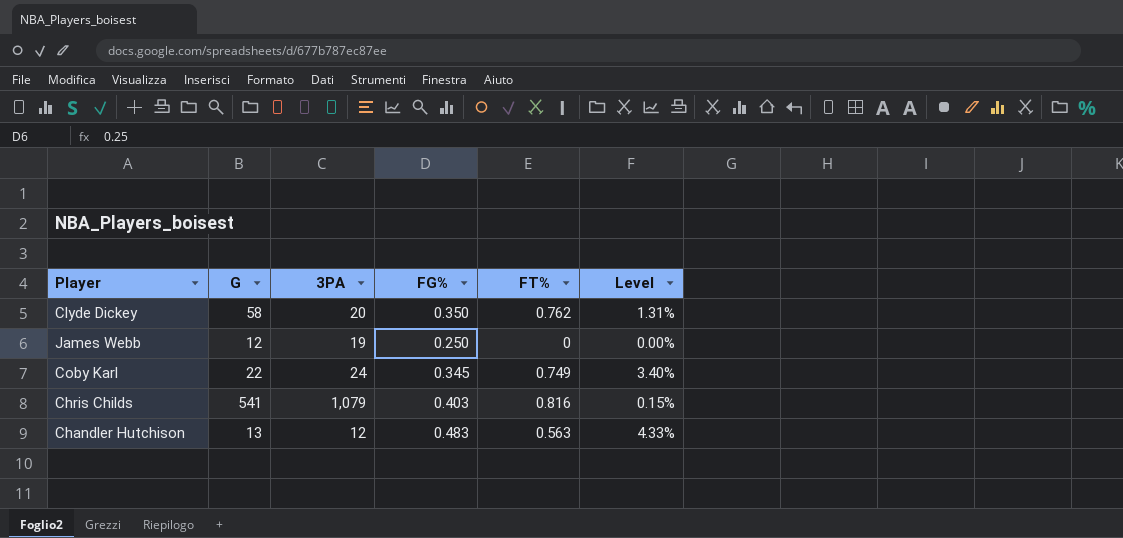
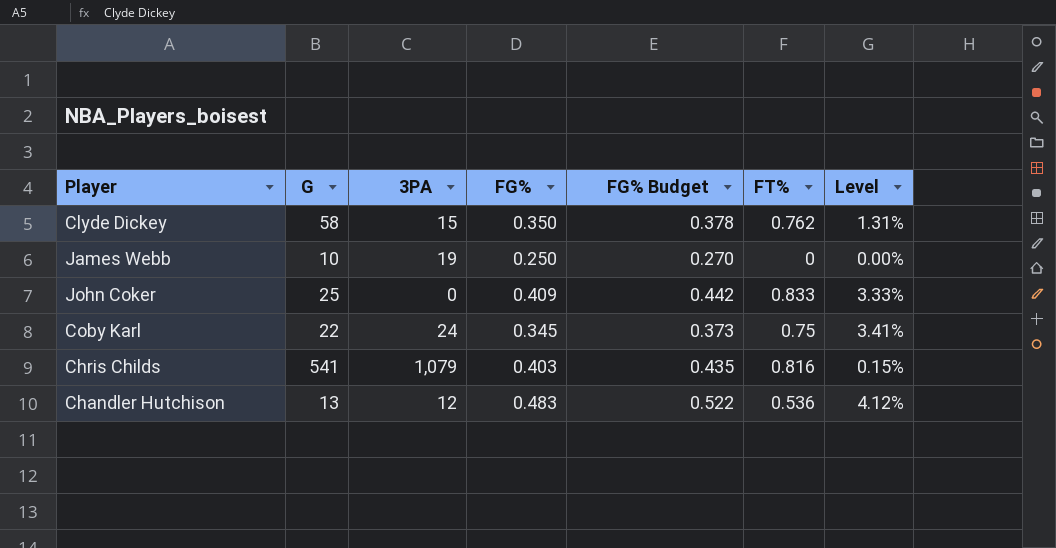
column FG% Budget | formula: none -> [FG%] * 1.08
Clyde Dickey | 3PA: 20 -> 15
James Webb | G: 12 -> 10
row John Coker: none -> 25 | 0 | 0.409 | 0.442 | 0.833 | 3.33%
Coby Karl | FT%: 0.749 -> 0.75
Coby Karl | Level: 3.40% -> 3.41%
Chandler Hutchison | FT%: 0.563 -> 0.536
Chandler Hutchison | Level: 4.33% -> 4.12%

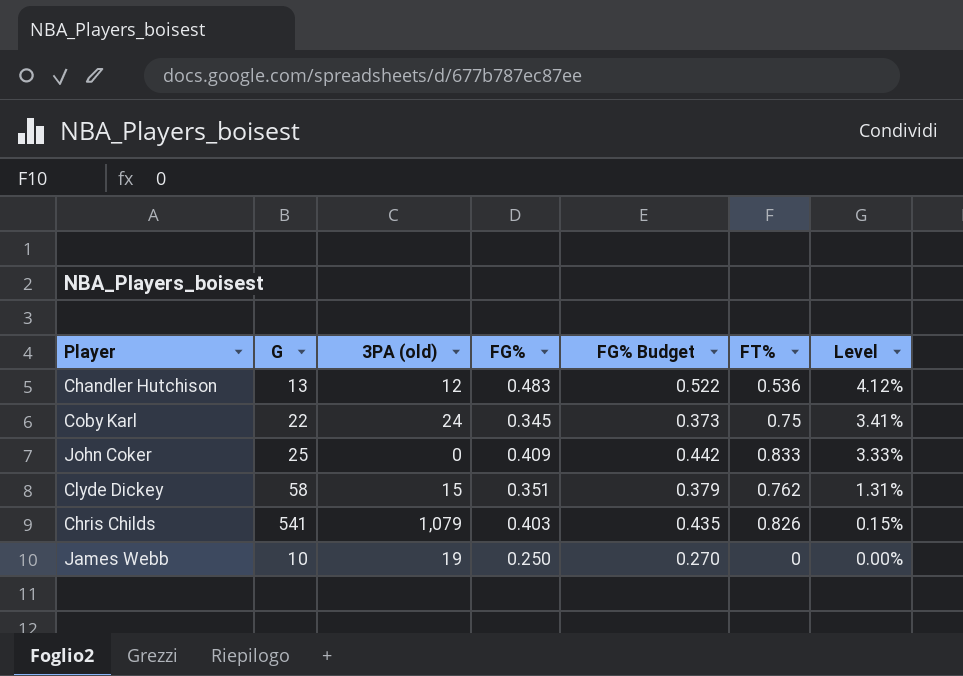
row order: none -> Level descending
column name: 3PA -> 3PA (old)
Clyde Dickey | FG%: 0.350 -> 0.351
Clyde Dickey | FG% Budget: 0.378 -> 0.379
Chris Childs | FT%: 0.816 -> 0.826

